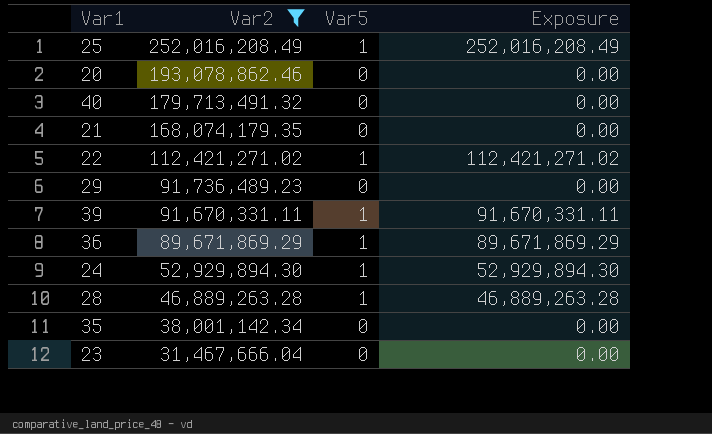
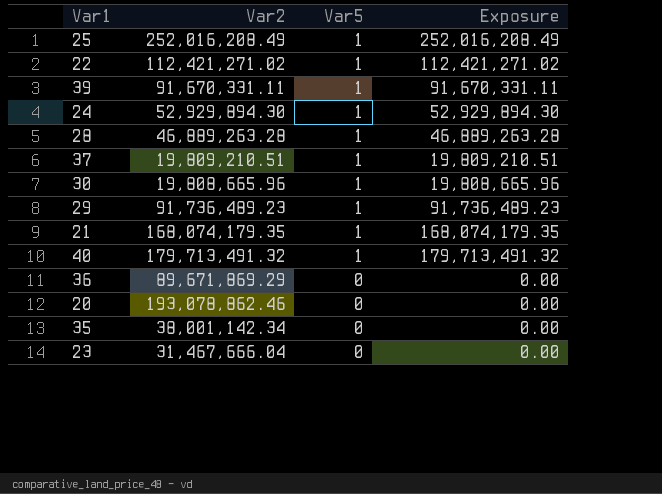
filter: Var2 >= 31,467,666.04 -> none
row order: Var2 descending -> Var5 descending
29 | Var5: 0 -> 1
29 | Exposure: 0.00 -> 91,736,489.23
21 | Var5: 0 -> 1
21 | Exposure: 0.00 -> 168,074,179.35
40 | Var5: 0 -> 1
40 | Exposure: 0.00 -> 179,713,491.32
36 | Var5: 1 -> 0
36 | Exposure: 89,671,869.29 -> 0.00

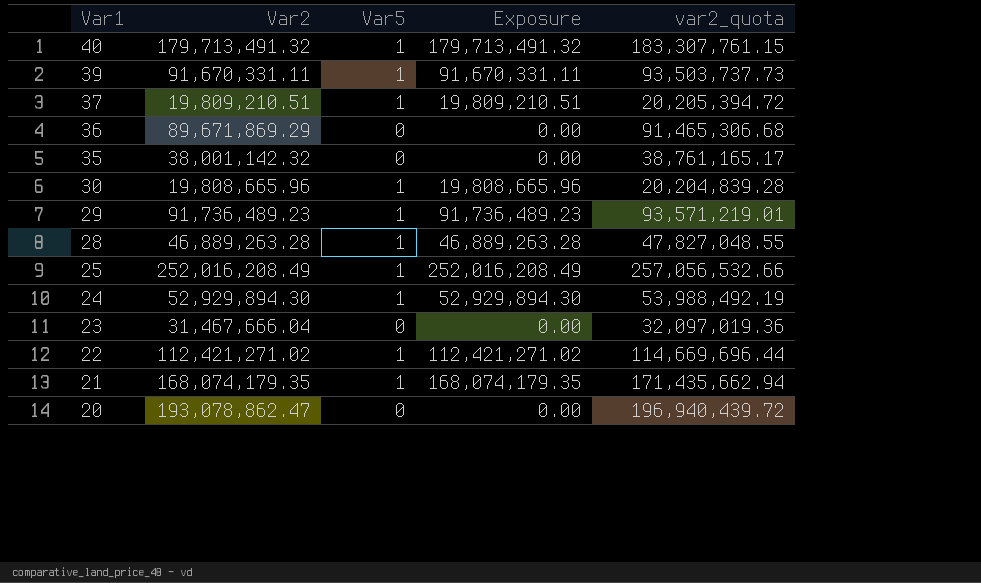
row order: Var5 descending -> Var1 descending
column var2_quota | formula: none -> [Var2] * 1.02
35 | Var2: 38,001,142.34 -> 38,001,142.32
20 | Var2: 193,078,862.46 -> 193,078,862.47

